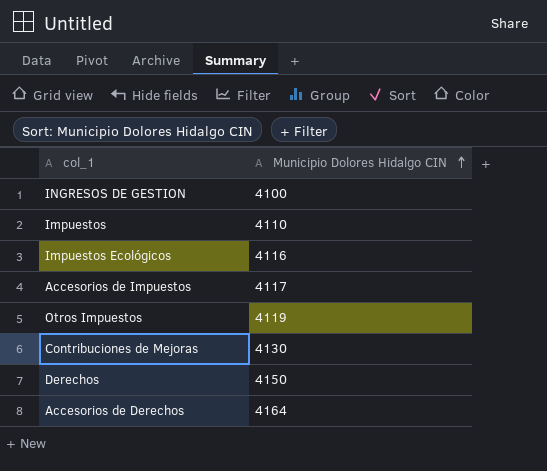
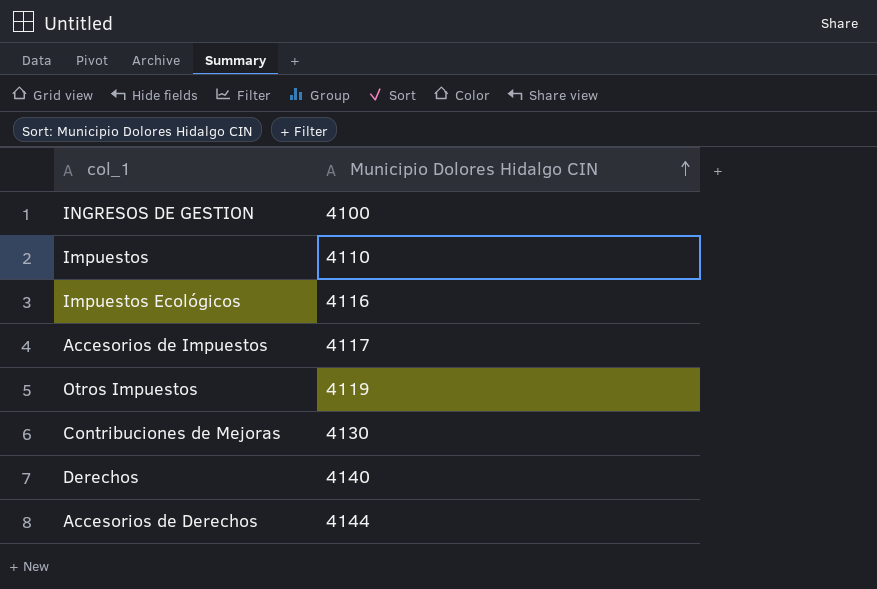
Derechos | Municipio Dolores Hidalgo CIN: 4150 -> 4140
Accesorios de Derechos | Municipio Dolores Hidalgo CIN: 4164 -> 4144

